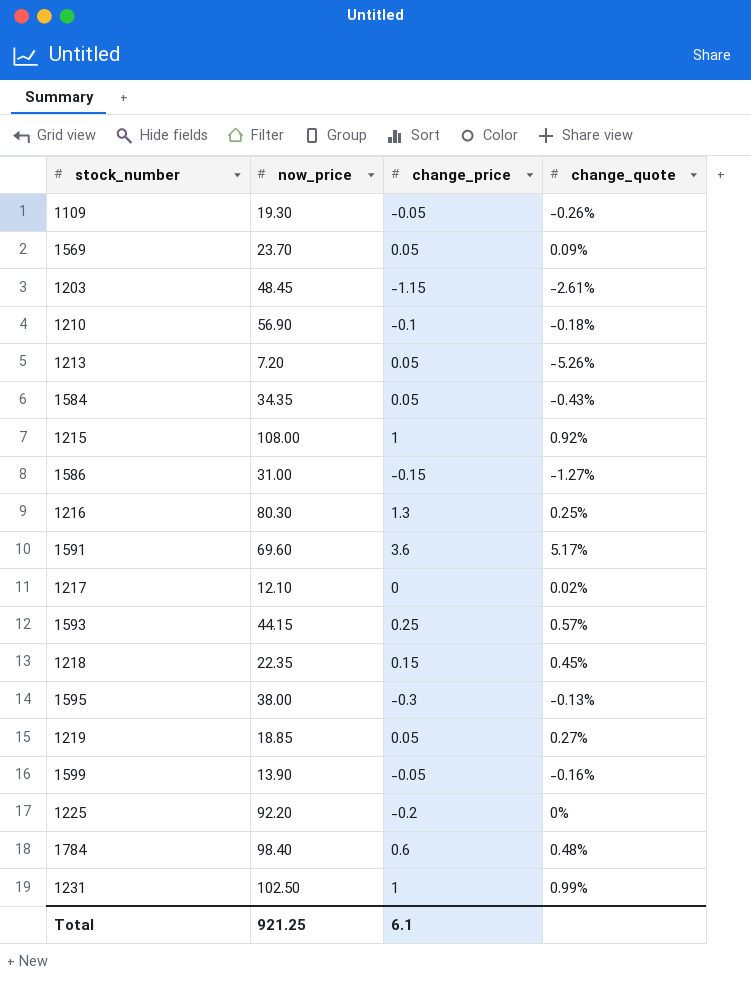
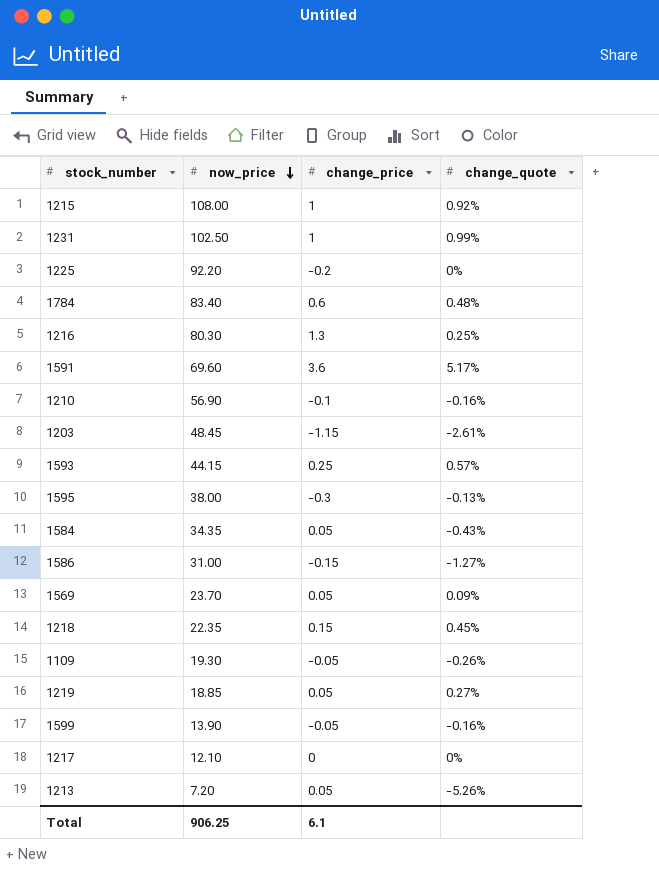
row order: none -> now_price descending
1784 | now_price: 98.40 -> 83.40
1210 | change_quote: -0.18% -> -0.16%
1217 | change_quote: 0.02% -> 0%
Total | now_price: 921.25 -> 906.25

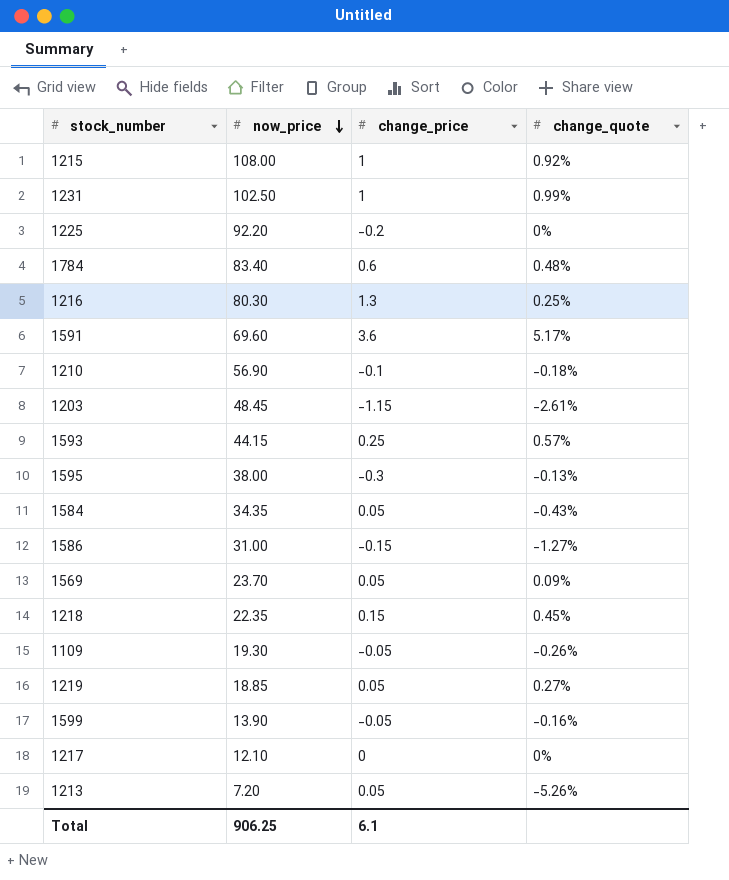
1210 | change_quote: -0.16% -> -0.18%

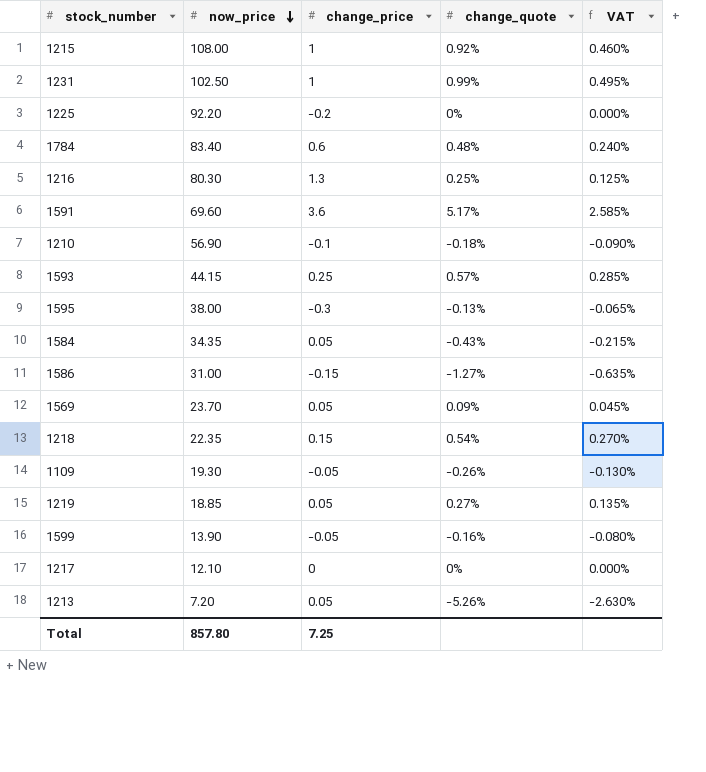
column VAT | formula: none -> [change_quote] * 0.5
row 1203: 48.45 | -1.15 | -2.61% -> none
1218 | change_quote: 0.45% -> 0.54%
Total | now_price: 906.25 -> 857.80
Total | change_price: 6.1 -> 7.25

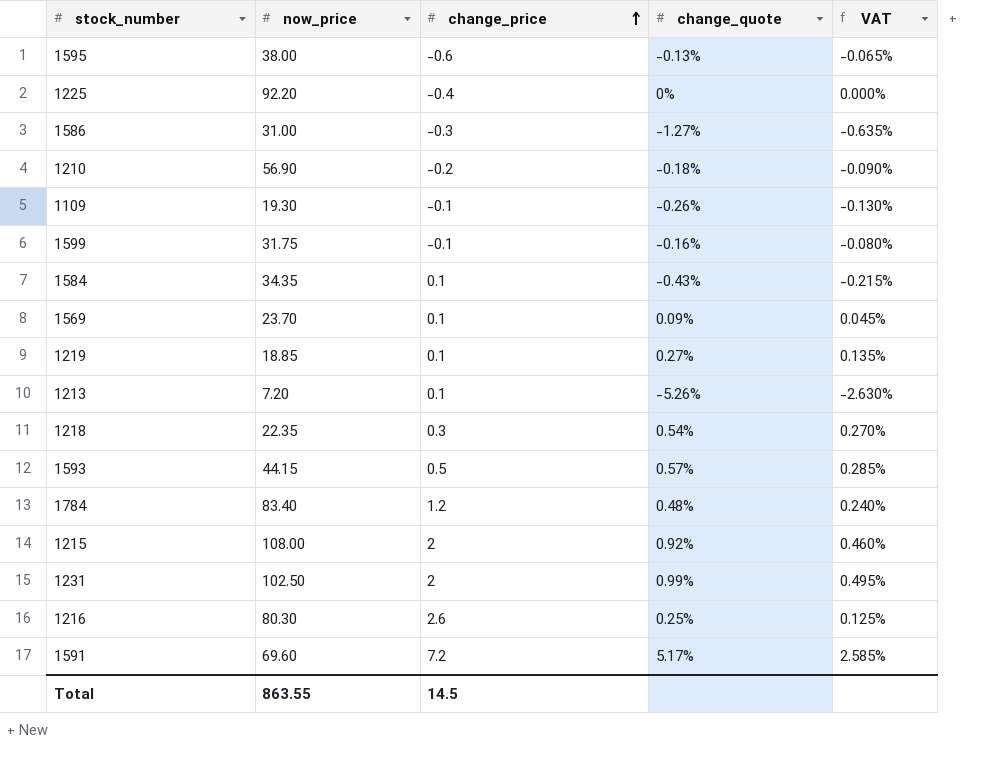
row order: now_price descending -> change_price ascending
row 1217: 12.10 | 0 | 0% | 0.000% -> none
1595 | change_price: -0.3 -> -0.6
1225 | change_price: -0.2 -> -0.4
1586 | change_price: -0.15 -> -0.3
1210 | change_price: -0.1 -> -0.2
1109 | change_price: -0.05 -> -0.1
1599 | now_price: 13.90 -> 31.75
1599 | change_price: -0.05 -> -0.1
1584 | change_price: 0.05 -> 0.1
1569 | change_price: 0.05 -> 0.1
1219 | change_price: 0.05 -> 0.1
1213 | change_price: 0.05 -> 0.1
1218 | change_price: 0.15 -> 0.3
1593 | change_price: 0.25 -> 0.5
1784 | change_price: 0.6 -> 1.2
1215 | change_price: 1 -> 2
1231 | change_price: 1 -> 2
1216 | change_price: 1.3 -> 2.6
1591 | change_price: 3.6 -> 7.2
Total | now_price: 857.80 -> 863.55
Total | change_price: 7.25 -> 14.5

